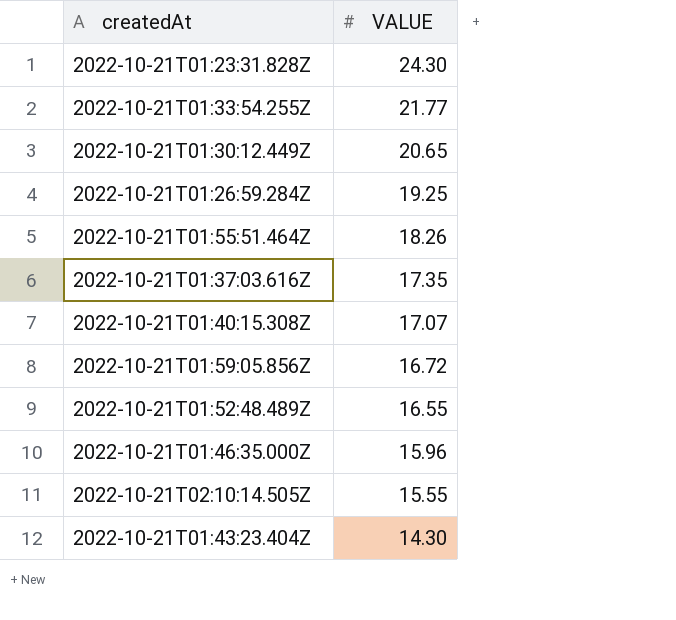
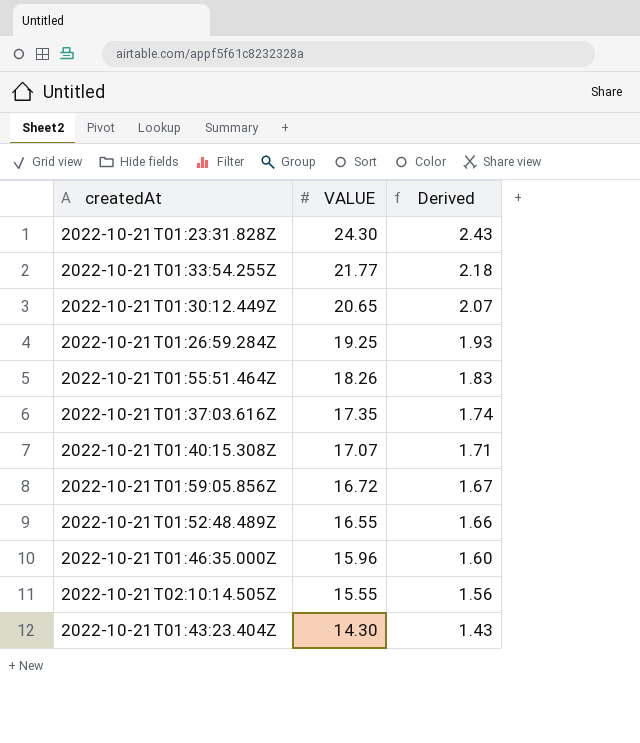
column Derived | formula: none -> [VALUE] * 0.1

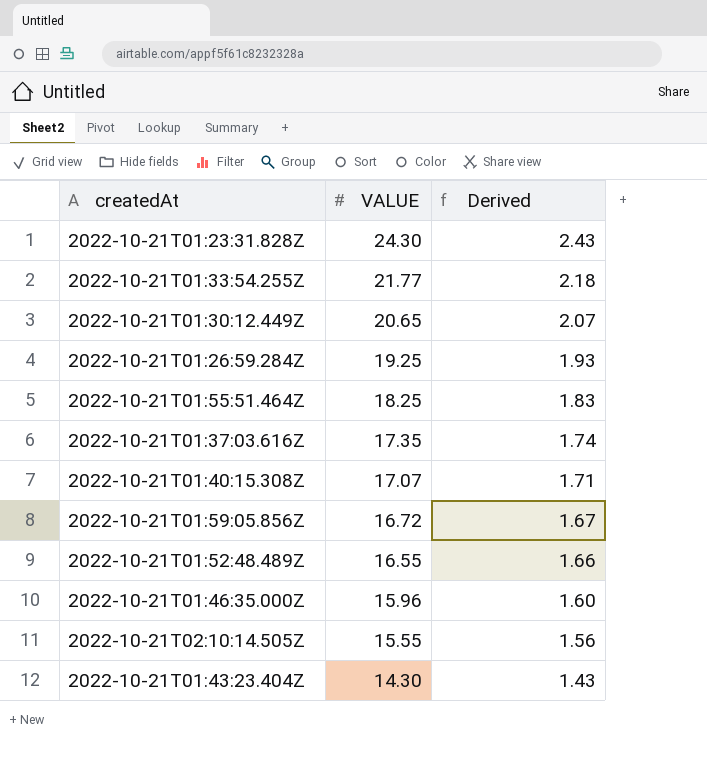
2022-10-21T01:55:51.464Z | VALUE: 18.26 -> 18.25

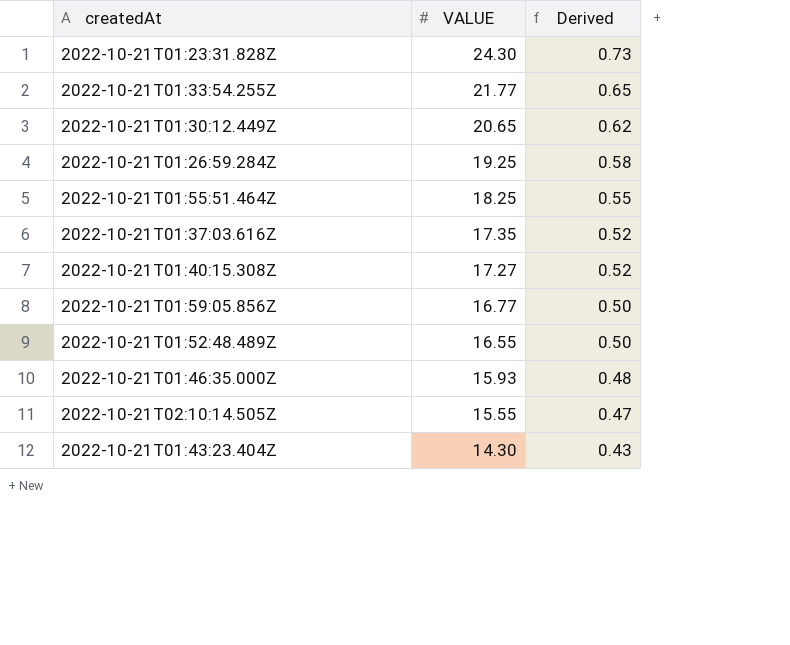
column Derived | formula: [VALUE] * 0.1 -> [VALUE] * 0.03
2022-10-21T01:40:15.308Z | VALUE: 17.07 -> 17.27
2022-10-21T01:59:05.856Z | VALUE: 16.72 -> 16.77
2022-10-21T01:46:35.000Z | VALUE: 15.96 -> 15.93

